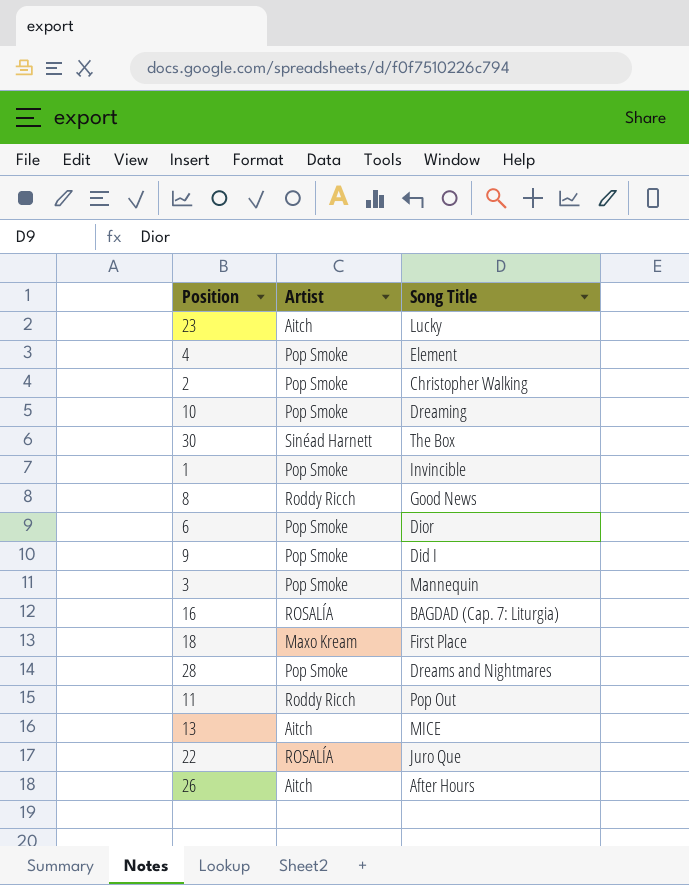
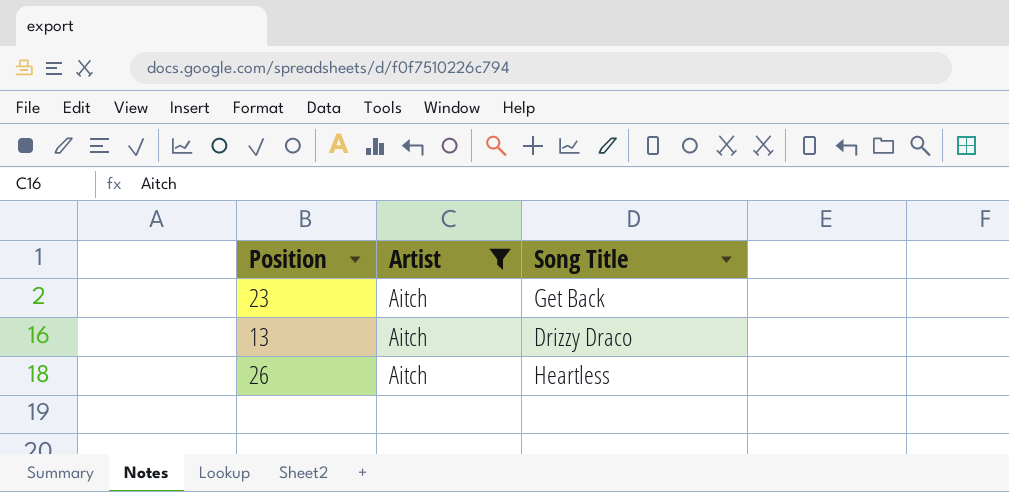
filter: none -> Artist = Aitch
23 | Song Title: Lucky -> Get Back
13 | Song Title: MICE -> Drizzy Draco
26 | Song Title: After Hours -> Heartless

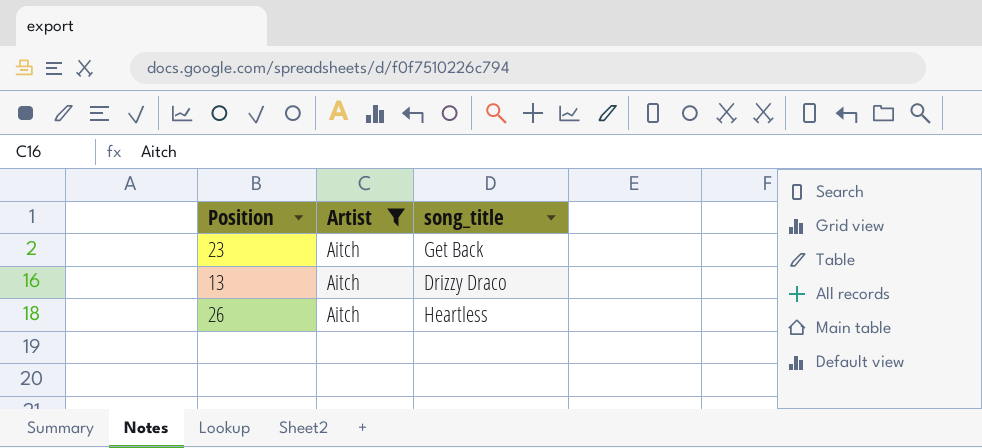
column name: Song Title -> song_title

